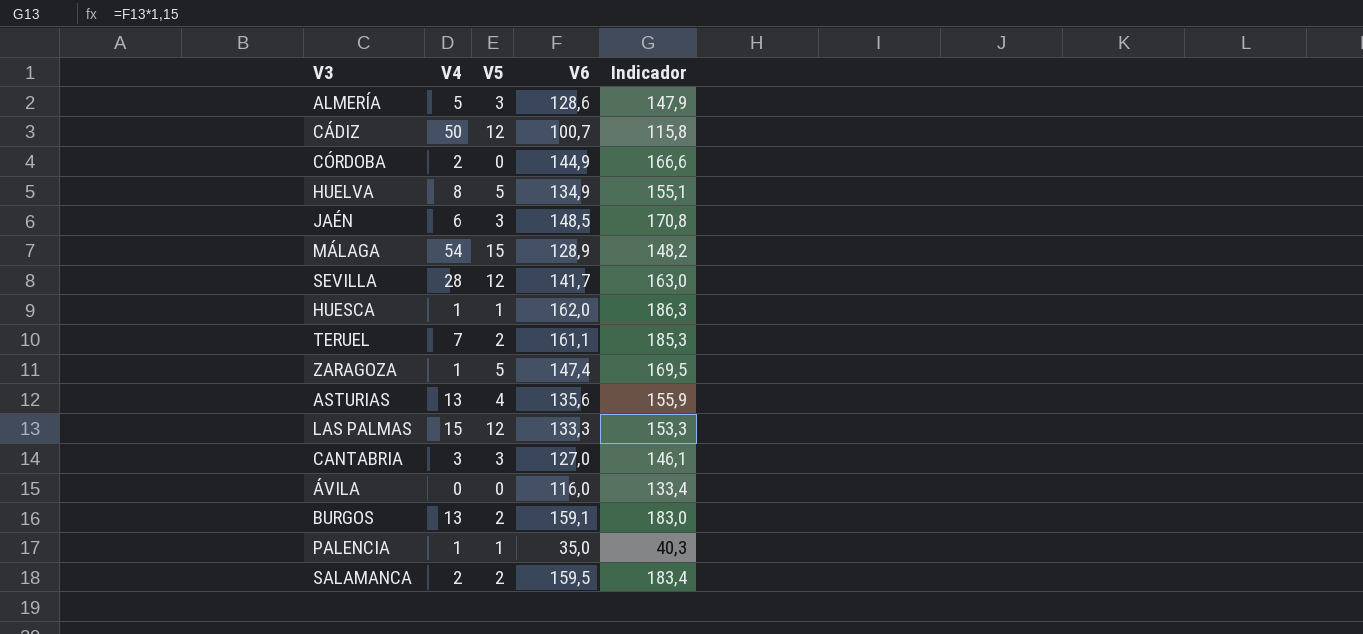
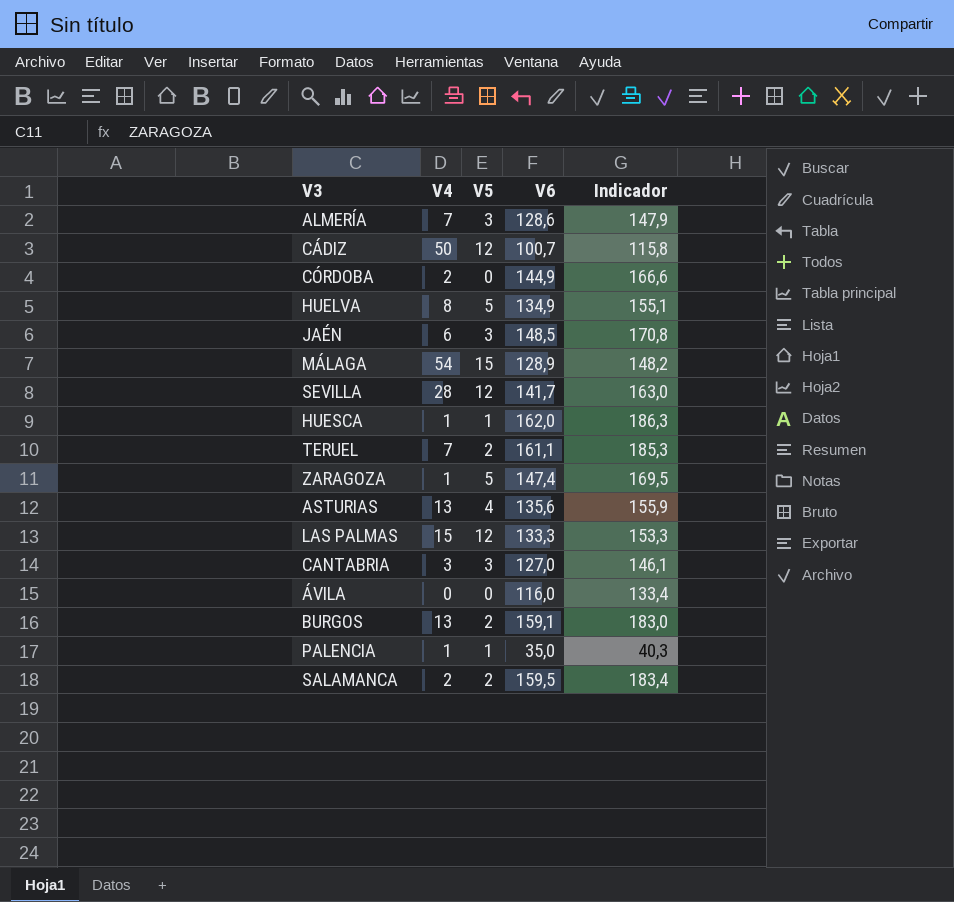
ALMERÍA | V4: 5 -> 7

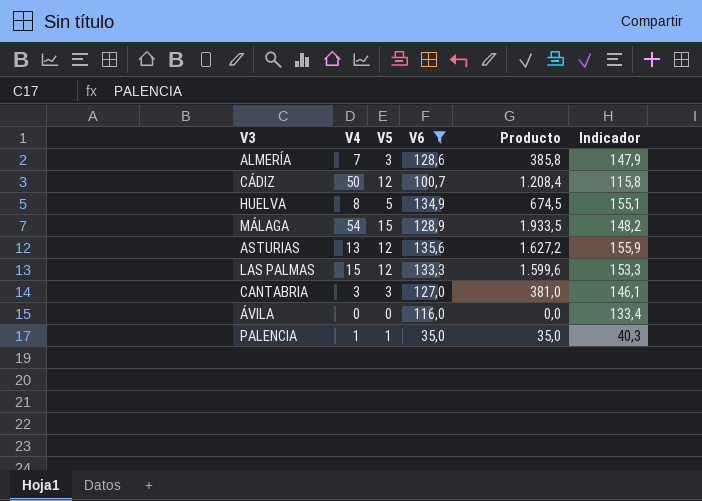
filter: none -> V6 <= 135,6
column Producto | formula: none -> [V5] * [V6]
ASTURIAS | V5: 4 -> 12

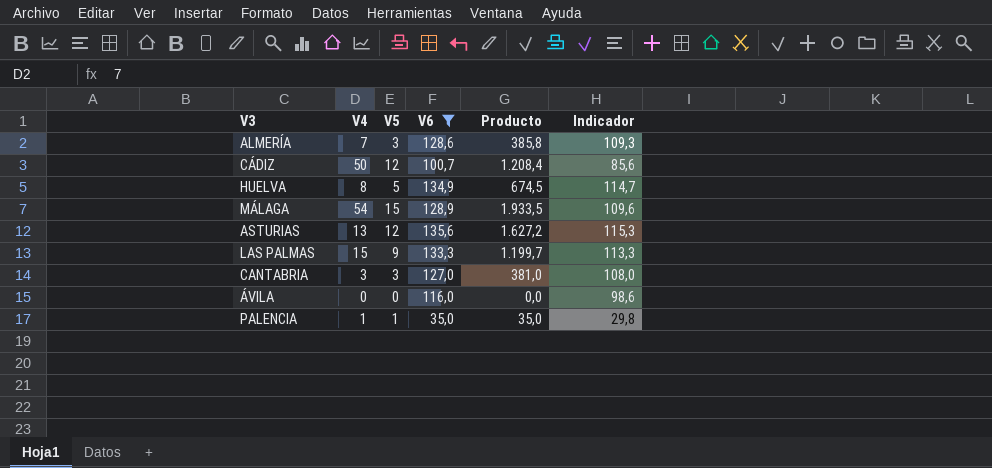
column Indicador | formula: [V6] * 1,15 -> [V6] * 0,85
LAS PALMAS | V5: 12 -> 9
LAS PALMAS | Producto: 1.599,6 -> 1.199,7

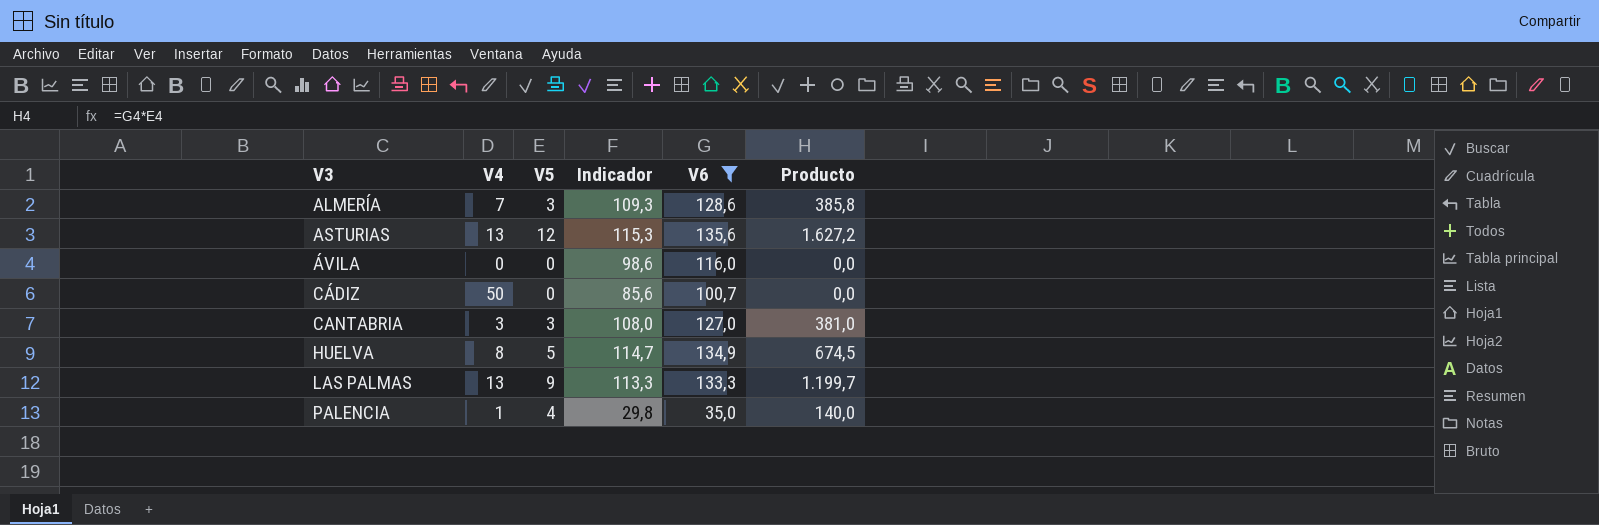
row order: none -> V3 ascending
column Indicador | position: 6 -> 4
row MÁLAGA: 54 | 15 | 128,9 | 1.933,5 | 109,6 -> none
CÁDIZ | V5: 12 -> 0
CÁDIZ | Producto: 1.208,4 -> 0,0
LAS PALMAS | V4: 15 -> 13
PALENCIA | V5: 1 -> 4
PALENCIA | Producto: 35,0 -> 140,0

